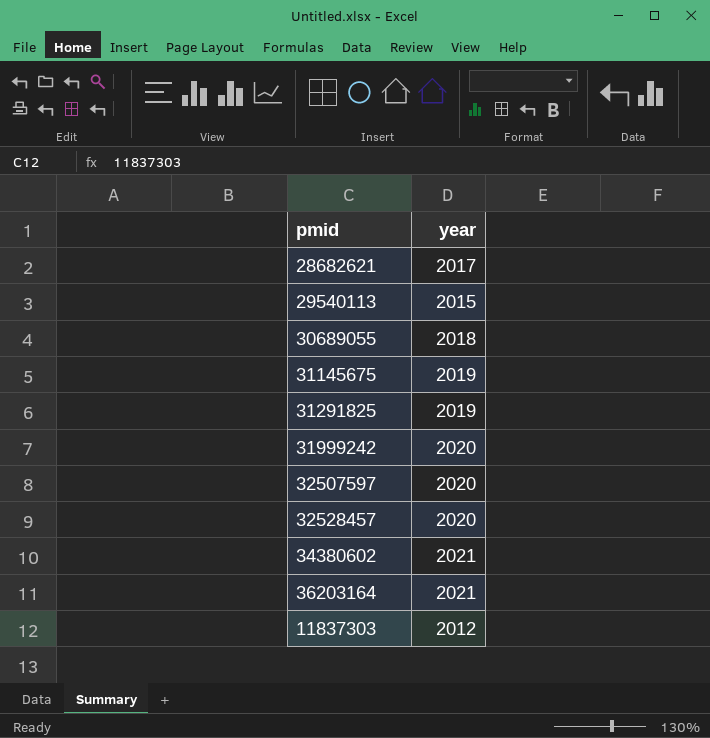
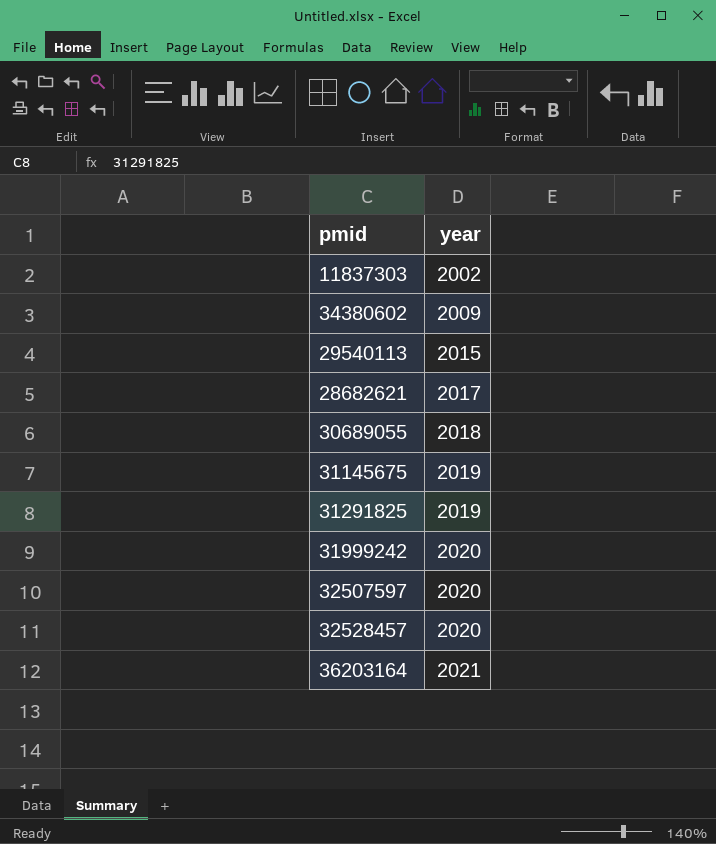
row order: none -> year ascending
11837303 | year: 2012 -> 2002
34380602 | year: 2021 -> 2009

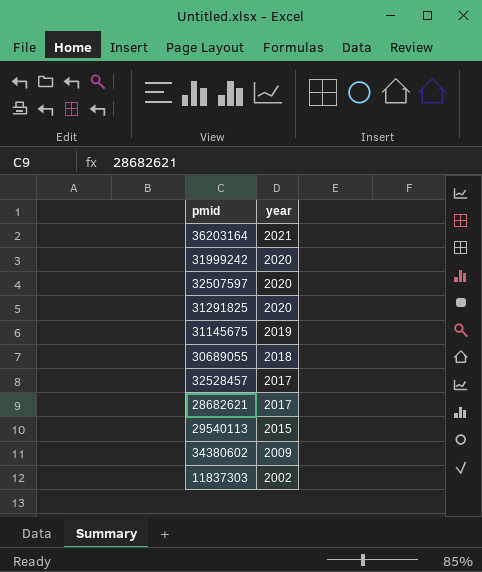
row order: year ascending -> year descending
31291825 | year: 2019 -> 2020
32528457 | year: 2020 -> 2017

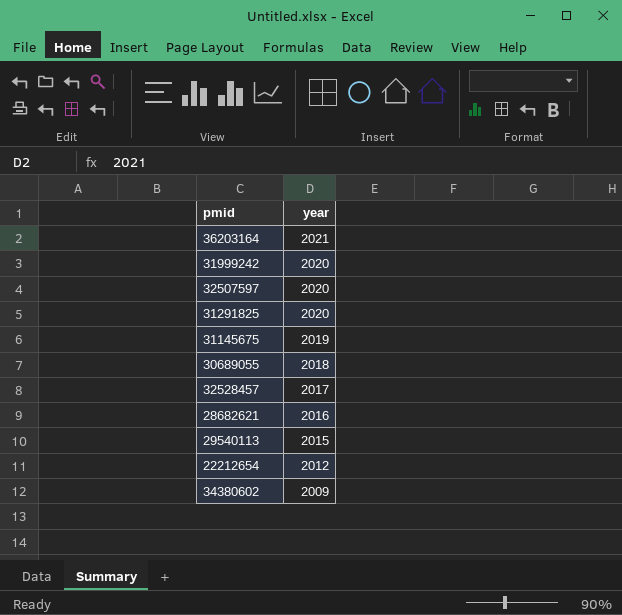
row 11837303: 2002 -> none
28682621 | year: 2017 -> 2016
row 22212654: none -> 2012

